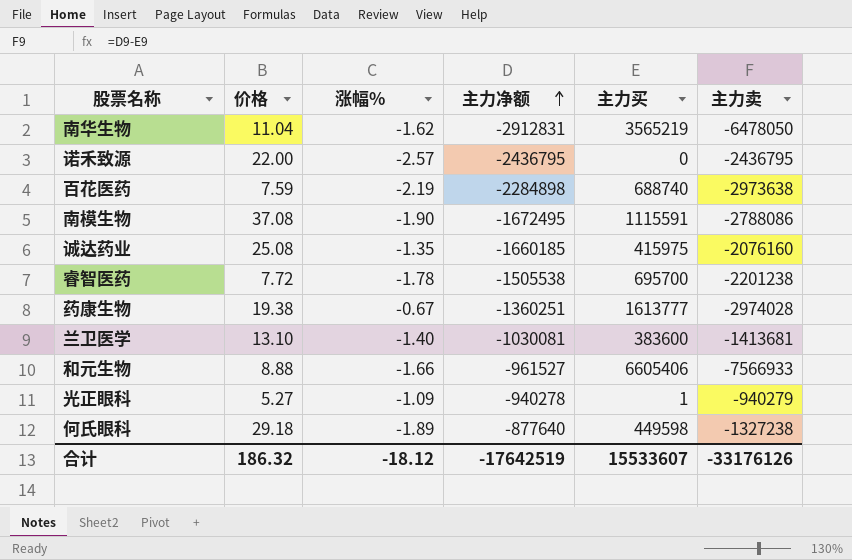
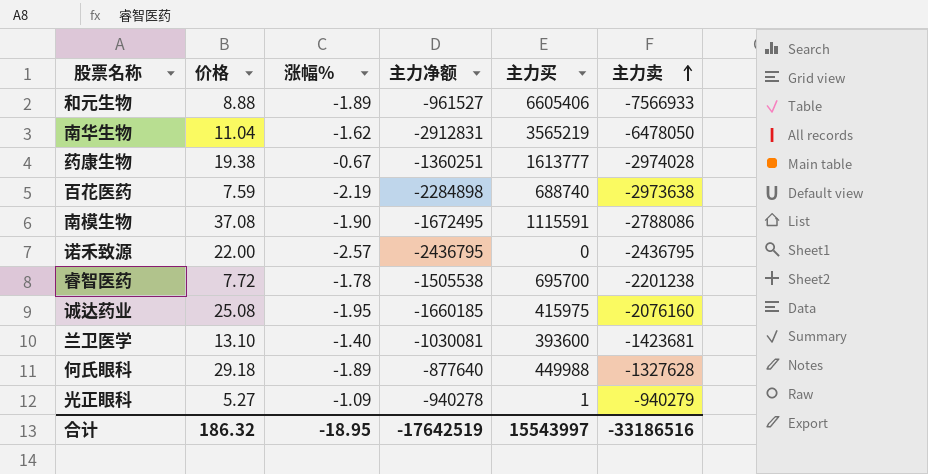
row order: 主力净额 ascending -> 主力卖 ascending
和元生物 | 涨幅%: -1.66 -> -1.89
诚达药业 | 涨幅%: -1.35 -> -1.95
兰卫医学 | 主力买: 383600 -> 393600
兰卫医学 | 主力卖: -1413681 -> -1423681
何氏眼科 | 主力买: 449598 -> 449988
何氏眼科 | 主力卖: -1327238 -> -1327628
合计 | 涨幅%: -18.12 -> -18.95
合计 | 主力买: 15533607 -> 15543997
合计 | 主力卖: -33176126 -> -33186516

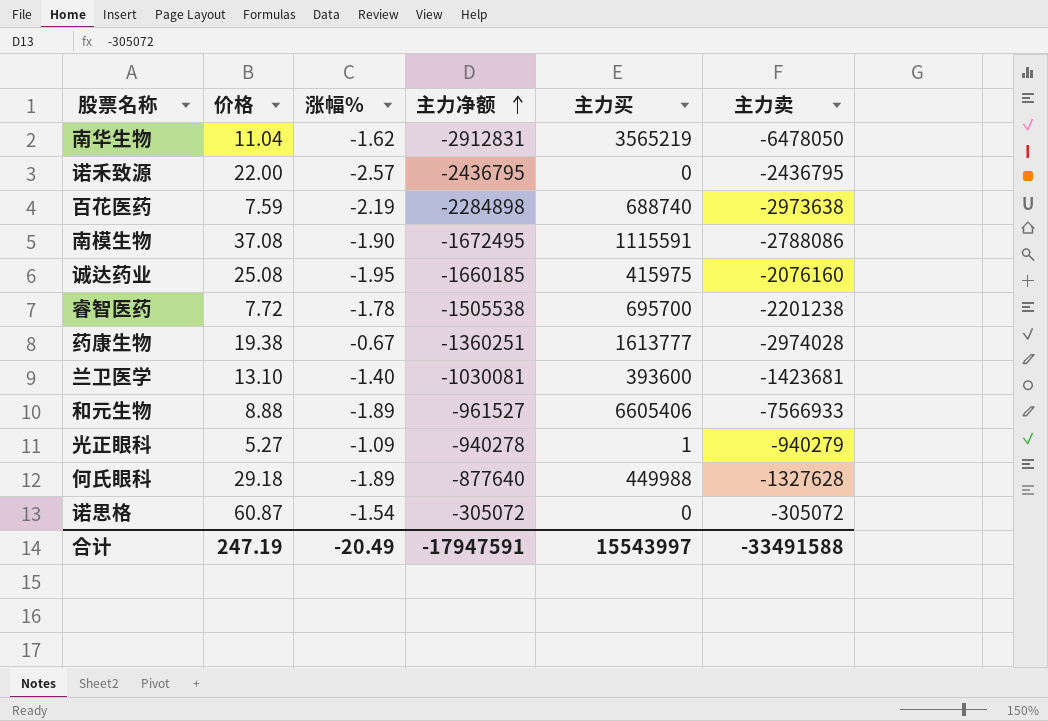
row order: 主力卖 ascending -> 主力净额 ascending
row 诺思格: none -> 60.87 | -1.54 | -305072 | 0 | -305072
合计 | 价格: 186.32 -> 247.19
合计 | 涨幅%: -18.95 -> -20.49
合计 | 主力净额: -17642519 -> -17947591
合计 | 主力卖: -33186516 -> -33491588

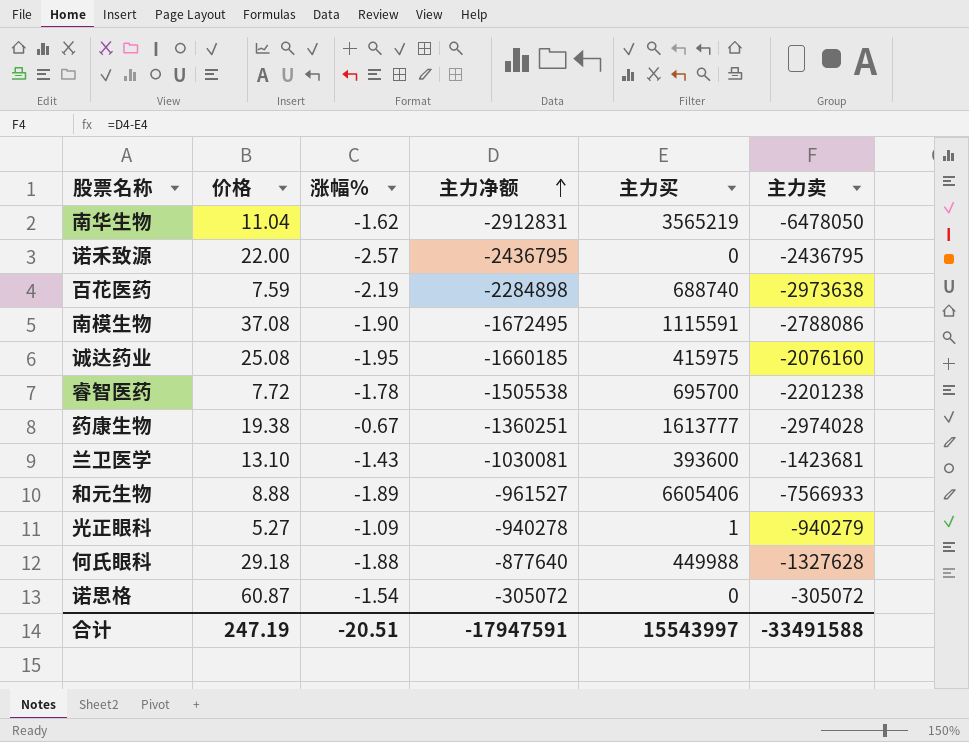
兰卫医学 | 涨幅%: -1.40 -> -1.43
何氏眼科 | 涨幅%: -1.89 -> -1.88
合计 | 涨幅%: -20.49 -> -20.51

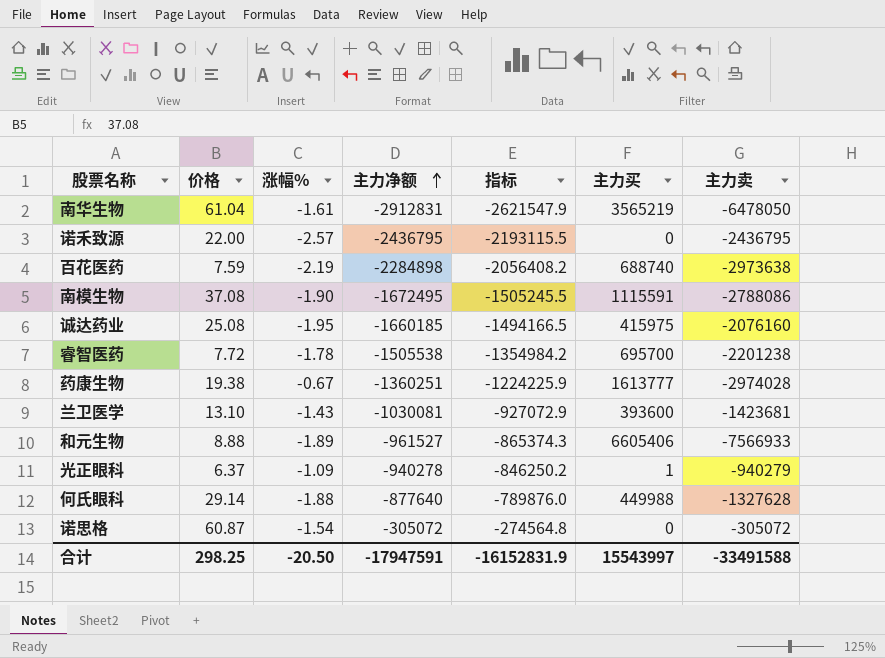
column 指标 | formula: none -> [主力净额] * 0.9
南华生物 | 价格: 11.04 -> 61.04
南华生物 | 涨幅%: -1.62 -> -1.61
光正眼科 | 价格: 5.27 -> 6.37
何氏眼科 | 价格: 29.18 -> 29.14
合计 | 价格: 247.19 -> 298.25
合计 | 涨幅%: -20.51 -> -20.50

